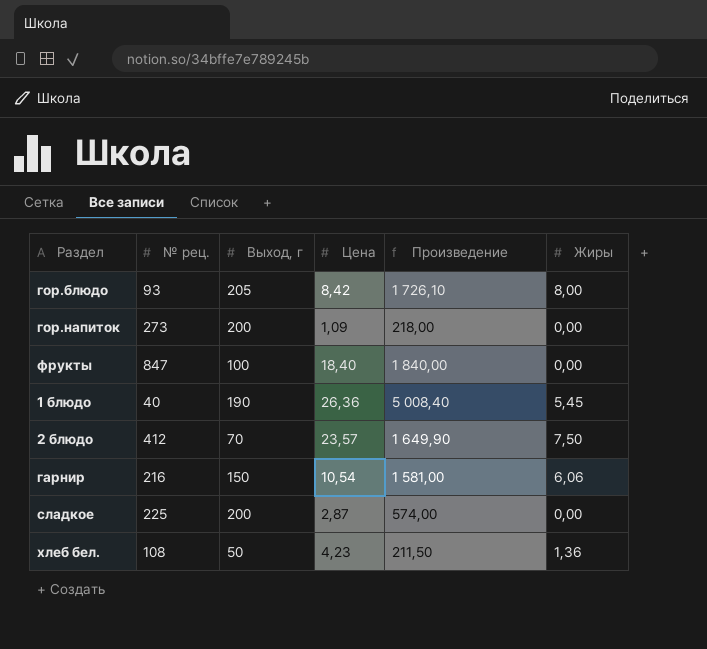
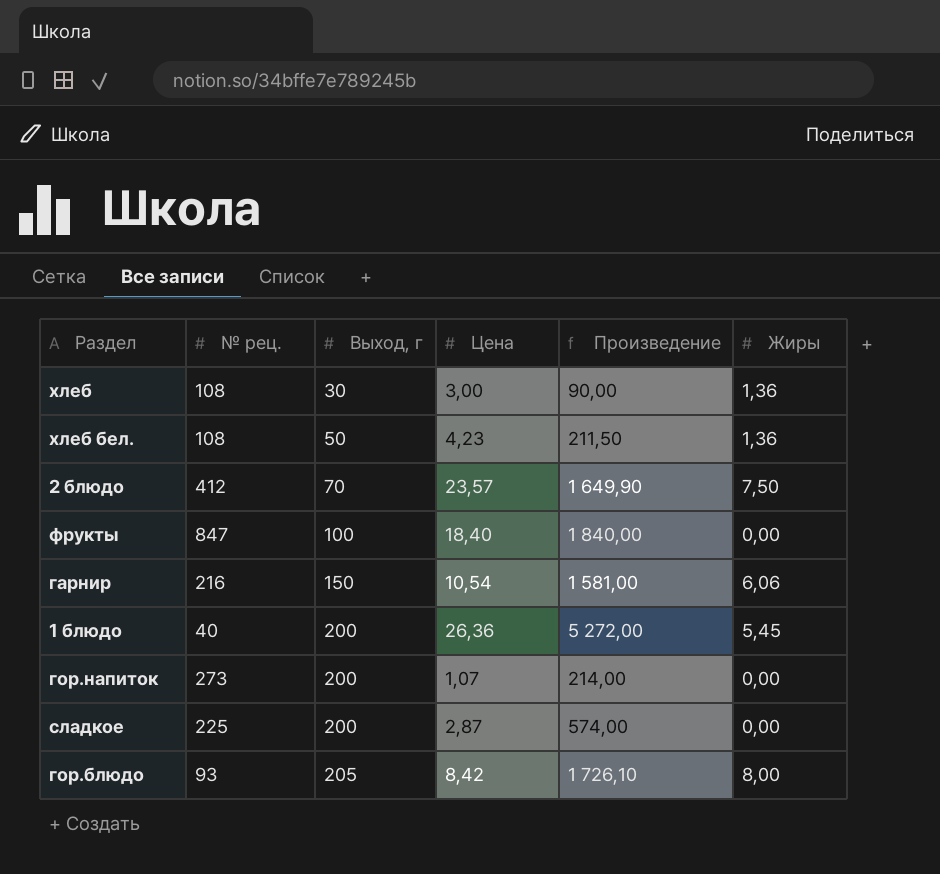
row order: none -> Выход, г ascending
row хлеб: none -> 108 | 30 | 3,00 | 90,00 | 1,36
1 блюдо | Выход, г: 190 -> 200
1 блюдо | Произведение: 5 008,40 -> 5 272,00
гор.напиток | Цена: 1,09 -> 1,07
гор.напиток | Произведение: 218,00 -> 214,00

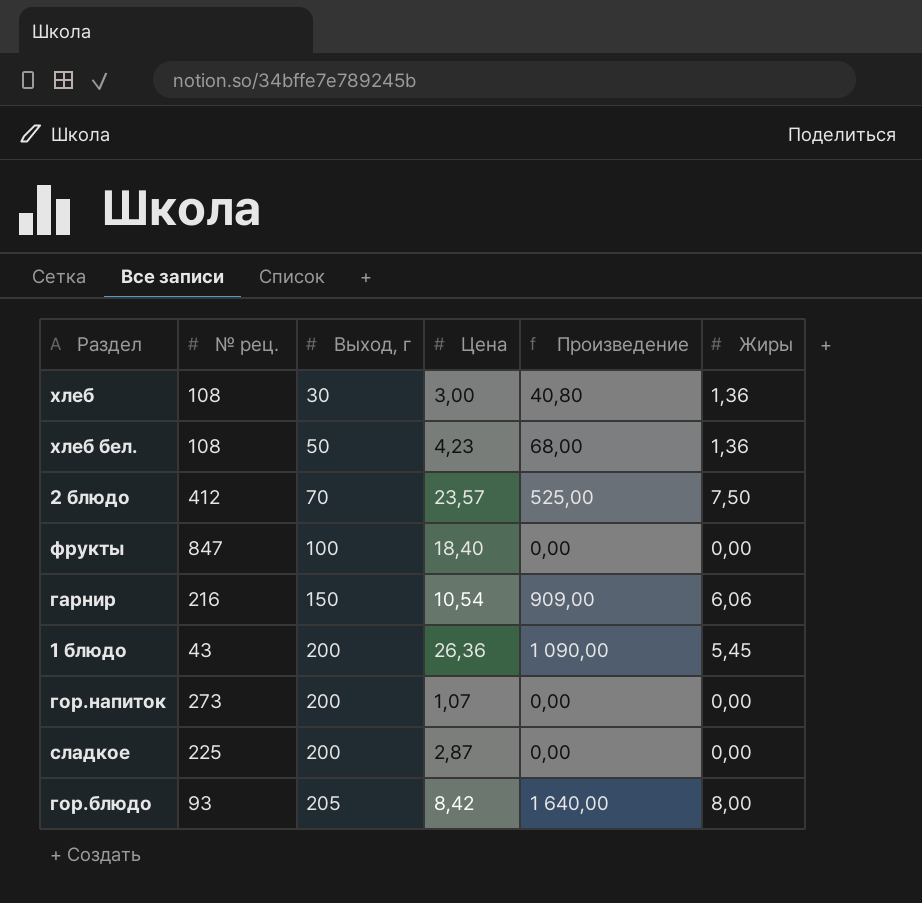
column Произведение | formula: [Выход, г] * [Цена] -> [Выход, г] * [Жиры]
1 блюдо | № рец.: 40 -> 43

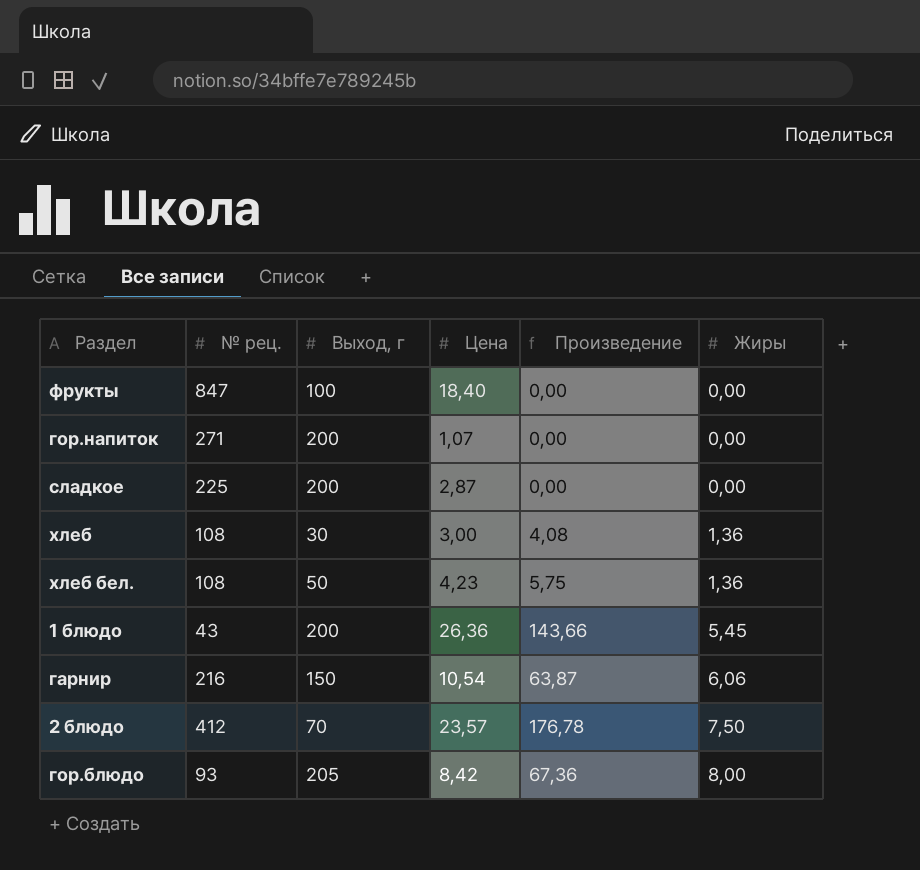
row order: Выход, г ascending -> Жиры ascending
column Произведение | formula: [Выход, г] * [Жиры] -> [Цена] * [Жиры]
гор.напиток | № рец.: 273 -> 271

